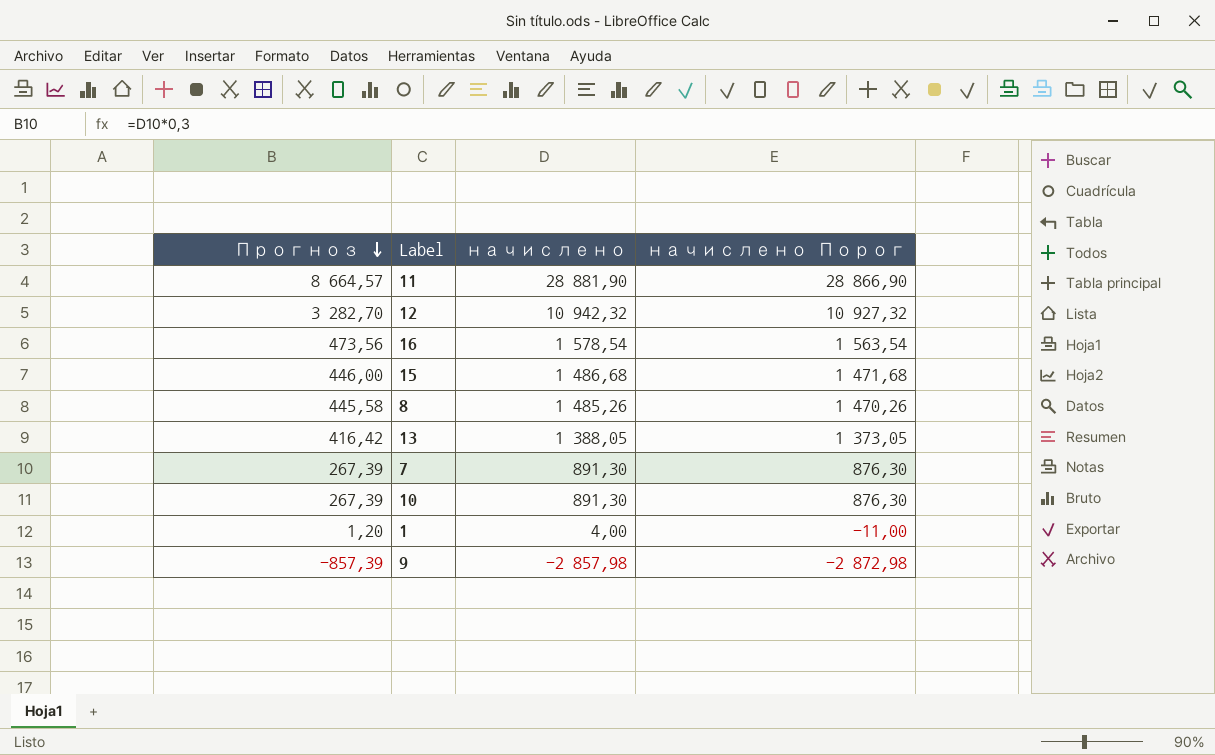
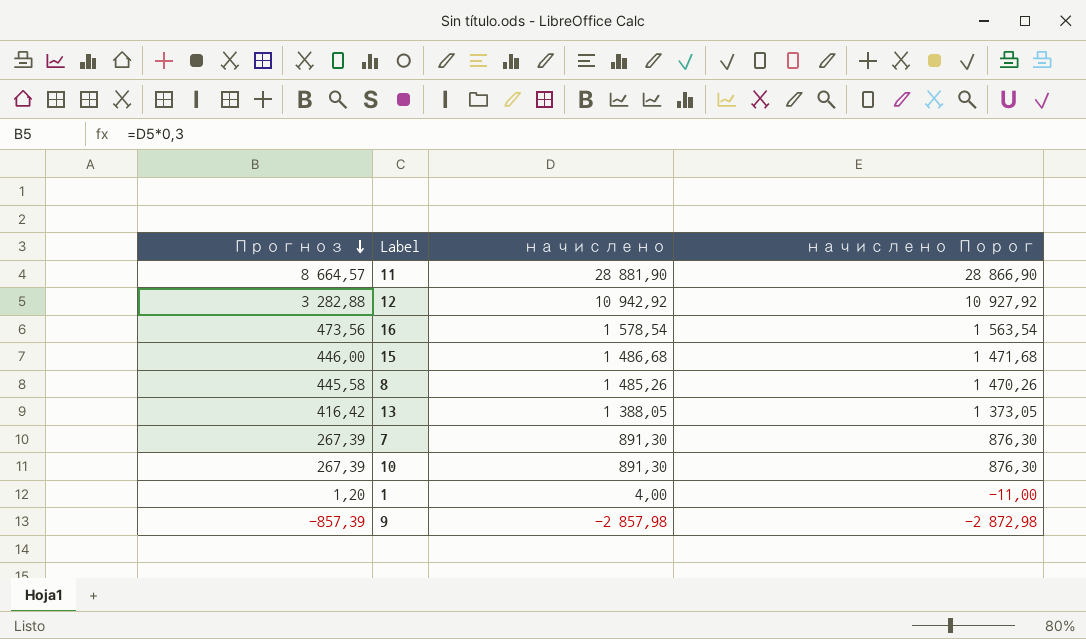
12 | Прогноз: 3 282,70 -> 3 282,88
12 | начислено: 10 942,32 -> 10 942,92
12 | начислено Порог: 10 927,32 -> 10 927,92

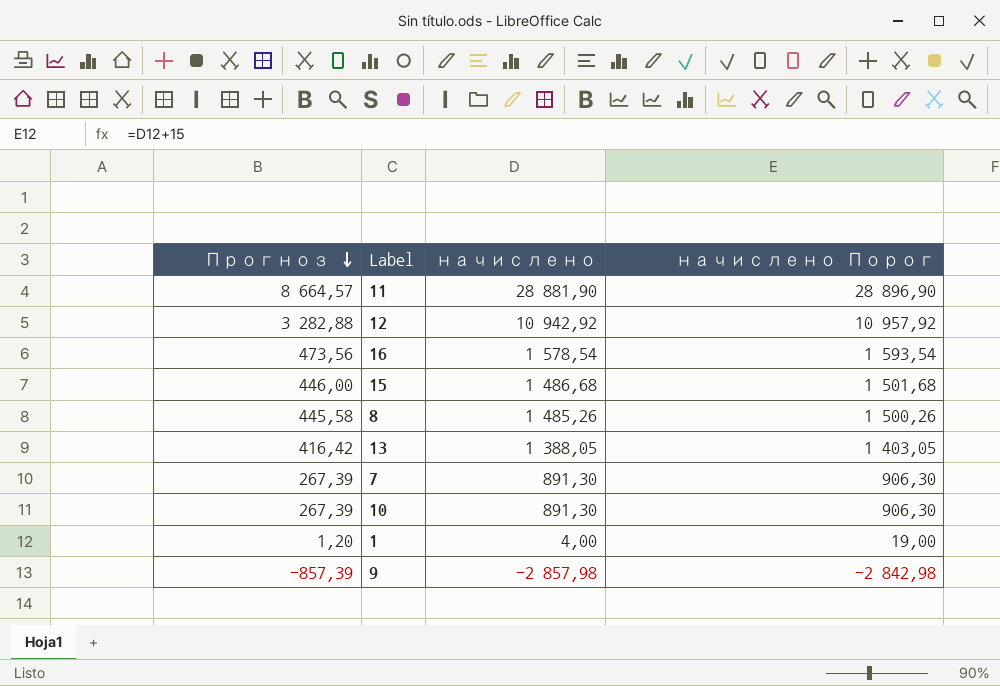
column начислено Порог | formula: [начислено] - 15 -> [начислено] + 15

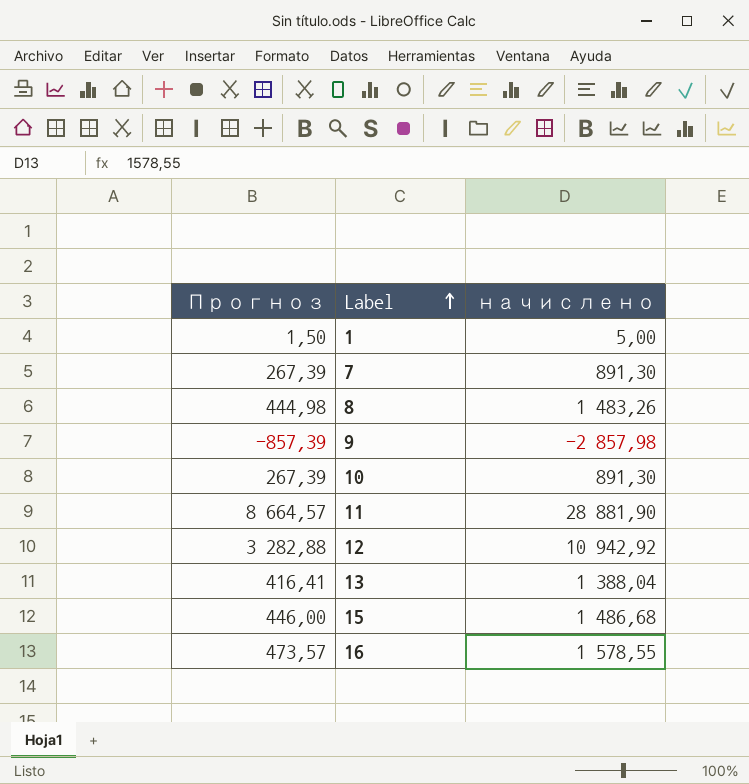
row order: Прогноз descending -> Label ascending
column начислено Порог | formula: [начислено] + 15 -> none
1 | Прогноз: 1,20 -> 1,50
1 | начислено: 4,00 -> 5,00
8 | Прогноз: 445,58 -> 444,98
8 | начислено: 1 485,26 -> 1 483,26
13 | Прогноз: 416,42 -> 416,41
13 | начислено: 1 388,05 -> 1 388,04
16 | Прогноз: 473,56 -> 473,57
16 | начислено: 1 578,54 -> 1 578,55

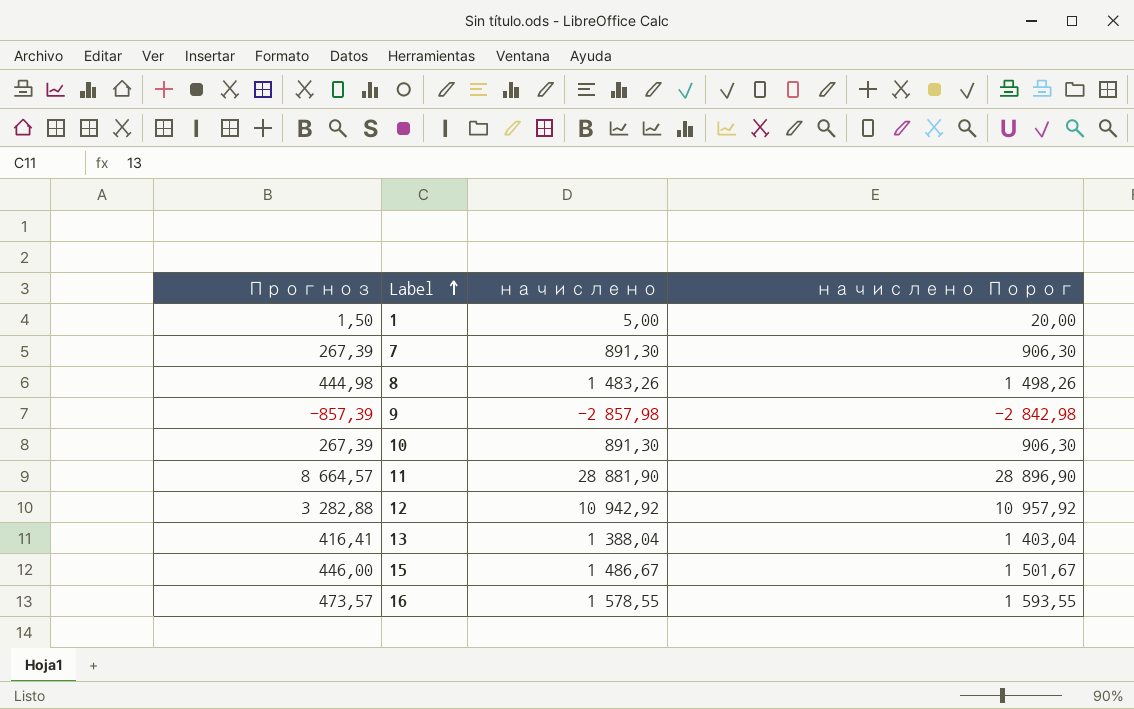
column начислено Порог | formula: none -> [начислено] + 15
15 | начислено: 1 486,68 -> 1 486,67

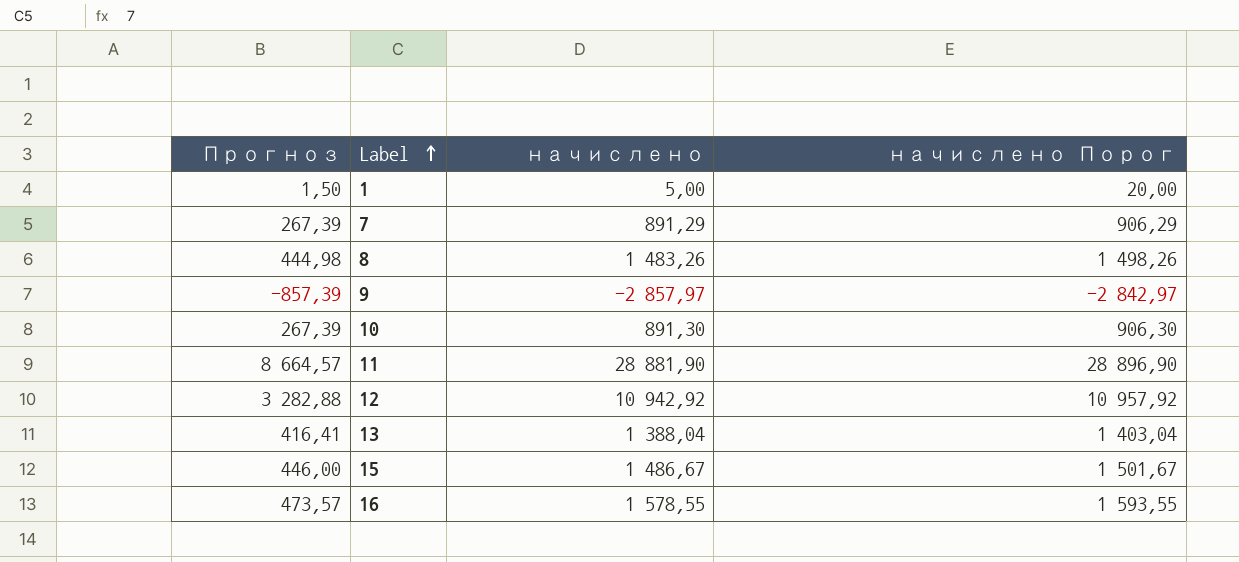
7 | начислено: 891,30 -> 891,29
7 | начислено Порог: 906,30 -> 906,29
9 | начислено: -2 857,98 -> -2 857,97
9 | начислено Порог: -2 842,98 -> -2 842,97

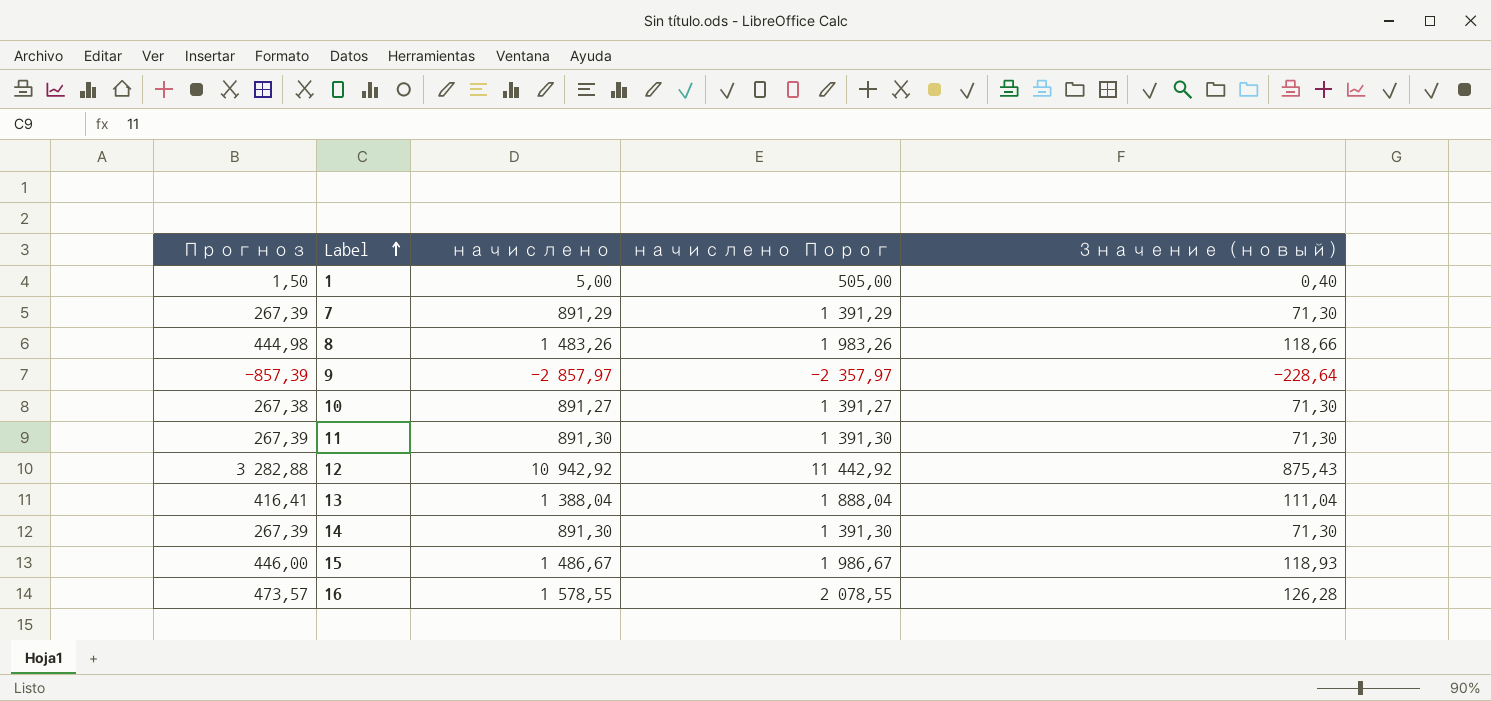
column начислено Порог | formula: [начислено] + 15 -> [начислено] + 500
column Значение (новый) | formula: none -> [начислено] * 0,08
10 | Прогноз: 267,39 -> 267,38
10 | начислено: 891,30 -> 891,27
11 | Прогноз: 8 664,57 -> 267,39
11 | начислено: 28 881,90 -> 891,30
row 14: none -> 267,39 | 891,30 | 1 391,30 | 71,30

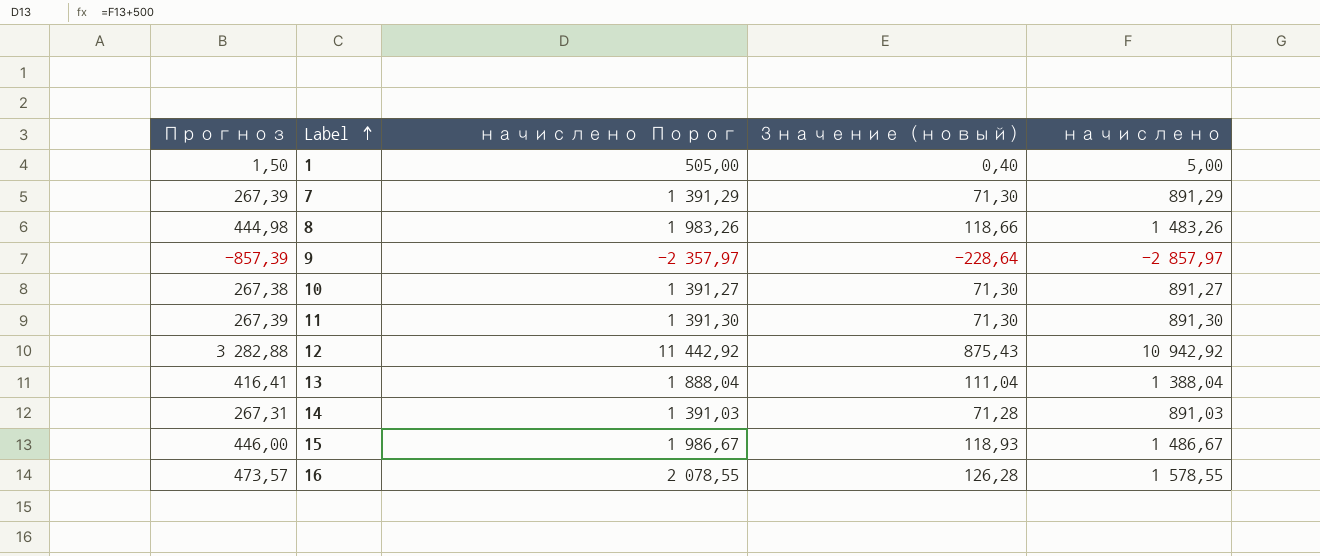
column начислено | position: 3 -> 5
14 | Прогноз: 267,39 -> 267,31
14 | начислено Порог: 1 391,30 -> 1 391,03
14 | Значение (новый): 71,30 -> 71,28
14 | начислено: 891,30 -> 891,03

